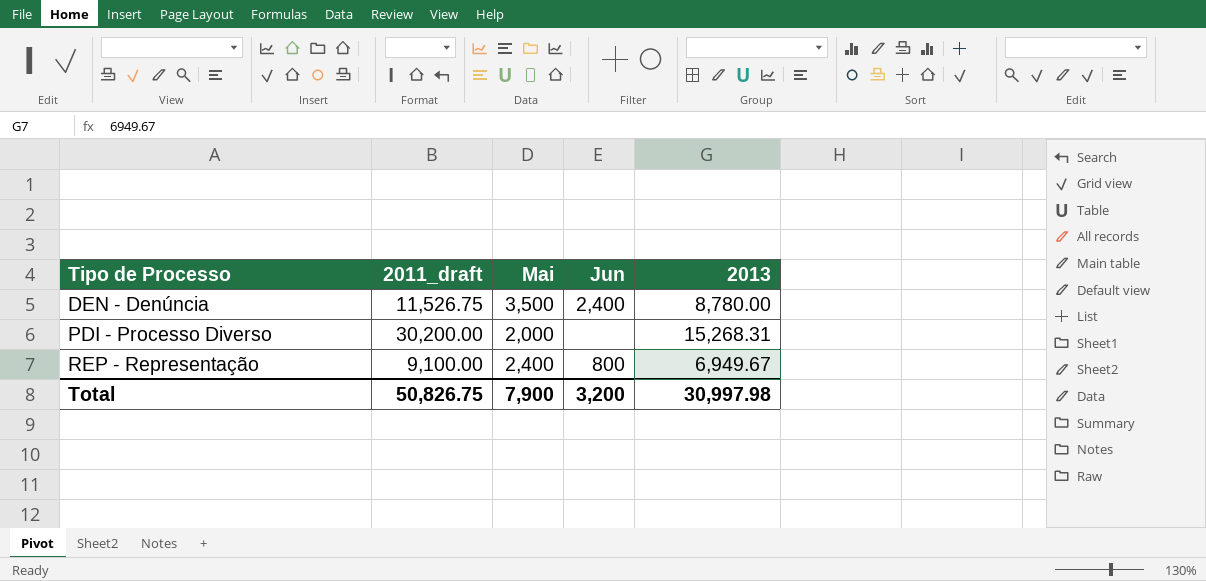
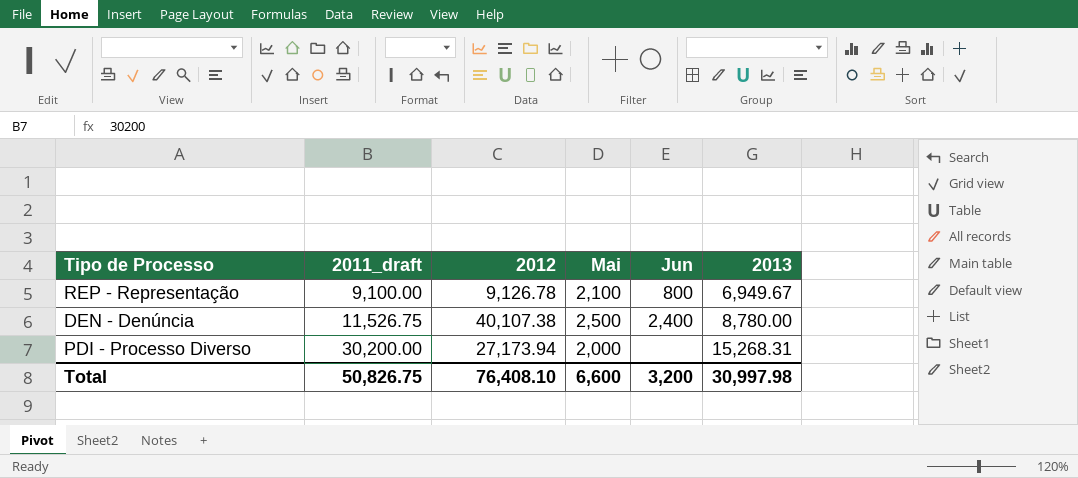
row order: Tipo de Processo ascending -> 2011_draft ascending
column 2012 | position: none -> 3
REP - Representação | Mai: 2,400 -> 2,100
DEN - Denúncia | Mai: 3,500 -> 2,500
Total | Mai: 7,900 -> 6,600

